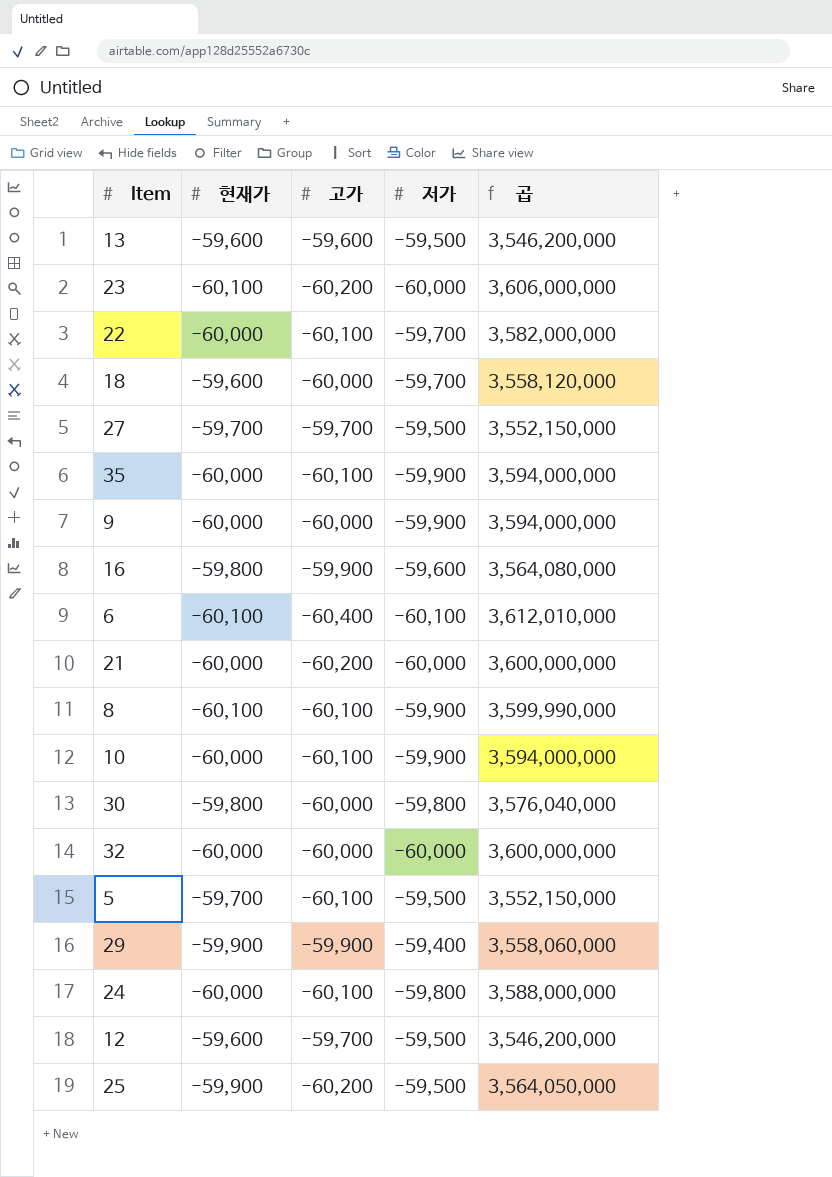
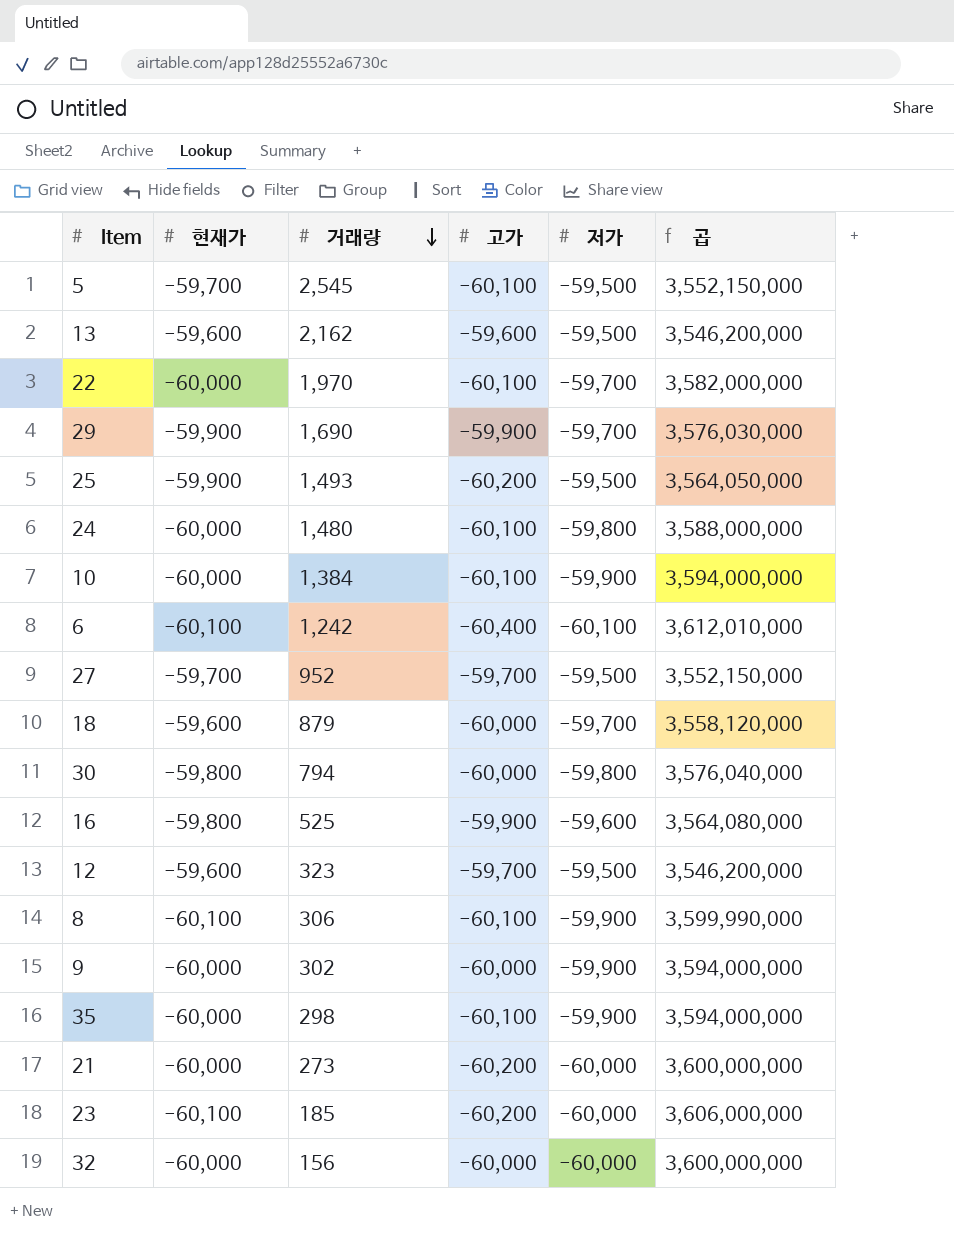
row order: none -> 거래량 descending
column 거래량 | position: none -> 3
29 | 저가: -59,400 -> -59,700
29 | 곱: 3,558,060,000 -> 3,576,030,000

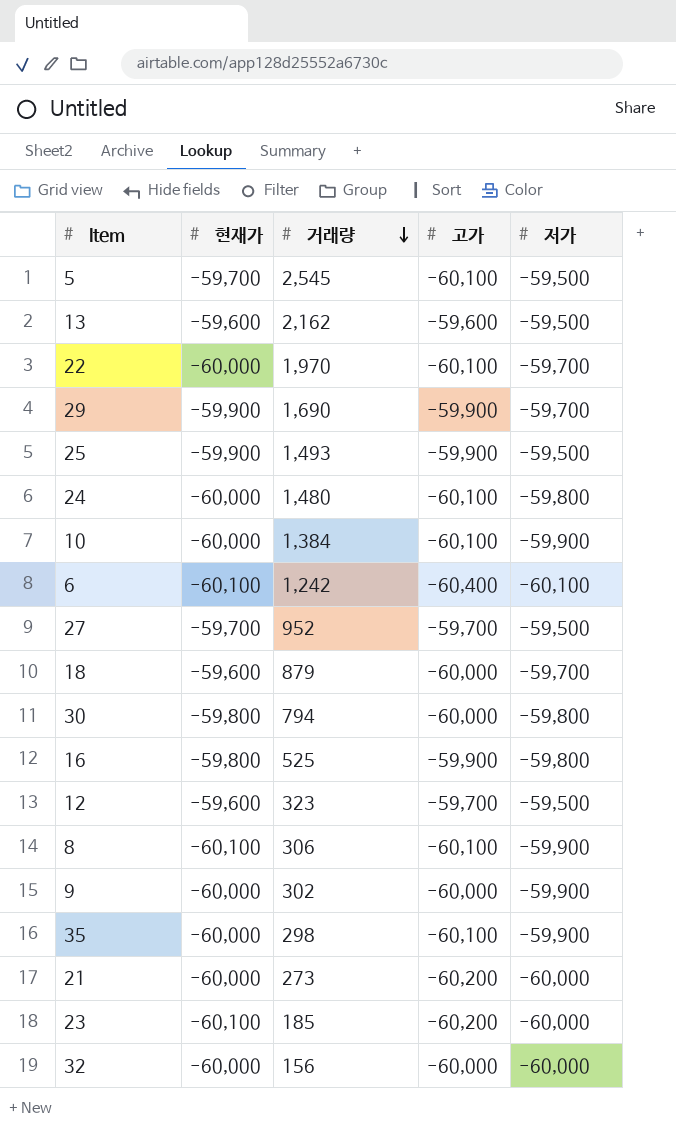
column 곱 | formula: [현재가] * [저가] -> none
25 | 고가: -60,200 -> -59,900
16 | 저가: -59,600 -> -59,800

